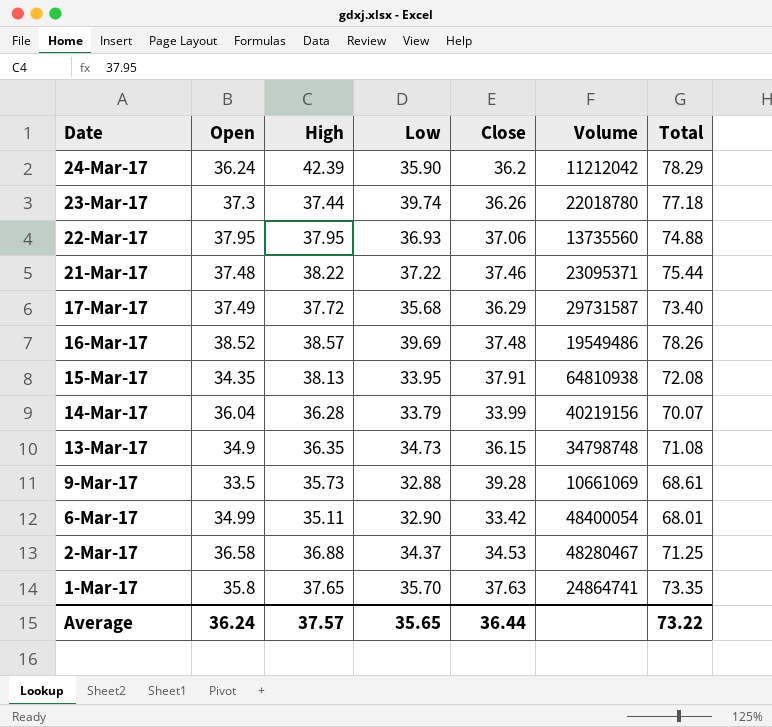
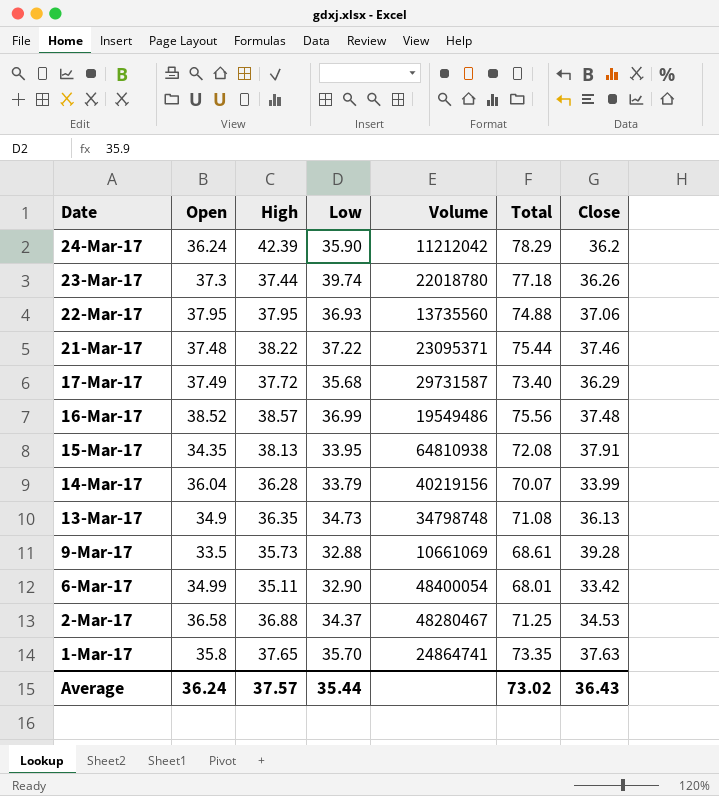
column Close | position: 5 -> 7
16-Mar-17 | Low: 39.69 -> 36.99
16-Mar-17 | Total: 78.26 -> 75.56
13-Mar-17 | Close: 36.15 -> 36.13
Average | Low: 35.65 -> 35.44
Average | Total: 73.22 -> 73.02
Average | Close: 36.44 -> 36.43

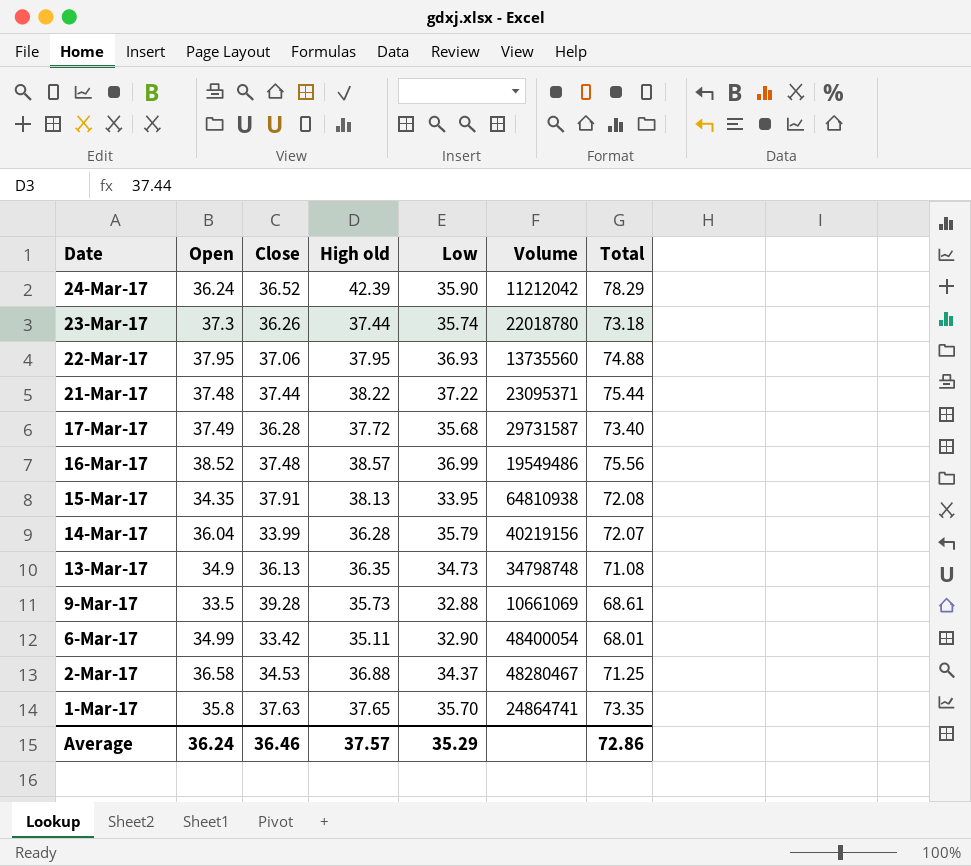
column Close | position: 7 -> 3
column name: High -> High old
24-Mar-17 | Close: 36.2 -> 36.52
23-Mar-17 | Low: 39.74 -> 35.74
23-Mar-17 | Total: 77.18 -> 73.18
21-Mar-17 | Close: 37.46 -> 37.44
17-Mar-17 | Close: 36.29 -> 36.28
14-Mar-17 | Low: 33.79 -> 35.79
14-Mar-17 | Total: 70.07 -> 72.07
Average | Close: 36.43 -> 36.46
Average | Low: 35.44 -> 35.29
Average | Total: 73.02 -> 72.86

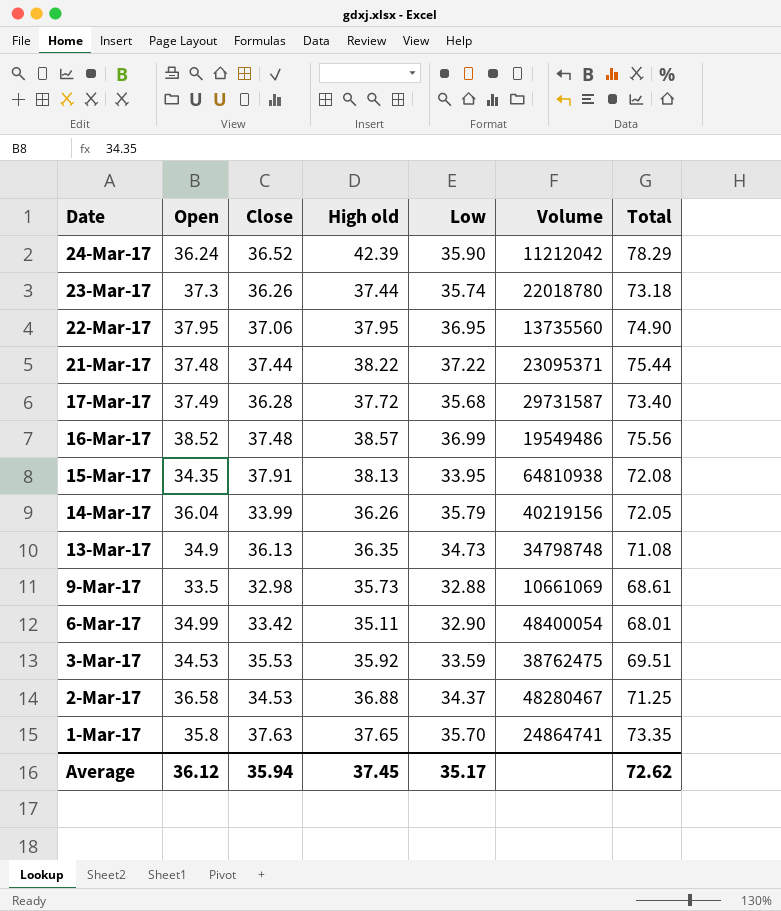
22-Mar-17 | Low: 36.93 -> 36.95
22-Mar-17 | Total: 74.88 -> 74.90
14-Mar-17 | High old: 36.28 -> 36.26
14-Mar-17 | Total: 72.07 -> 72.05
9-Mar-17 | Close: 39.28 -> 32.98
row 3-Mar-17: none -> 34.53 | 35.53 | 35.92 | 33.59 | 38762475 | 69.51
Average | Open: 36.24 -> 36.12
Average | Close: 36.46 -> 35.94
Average | High old: 37.57 -> 37.45
Average | Low: 35.29 -> 35.17
Average | Total: 72.86 -> 72.62

